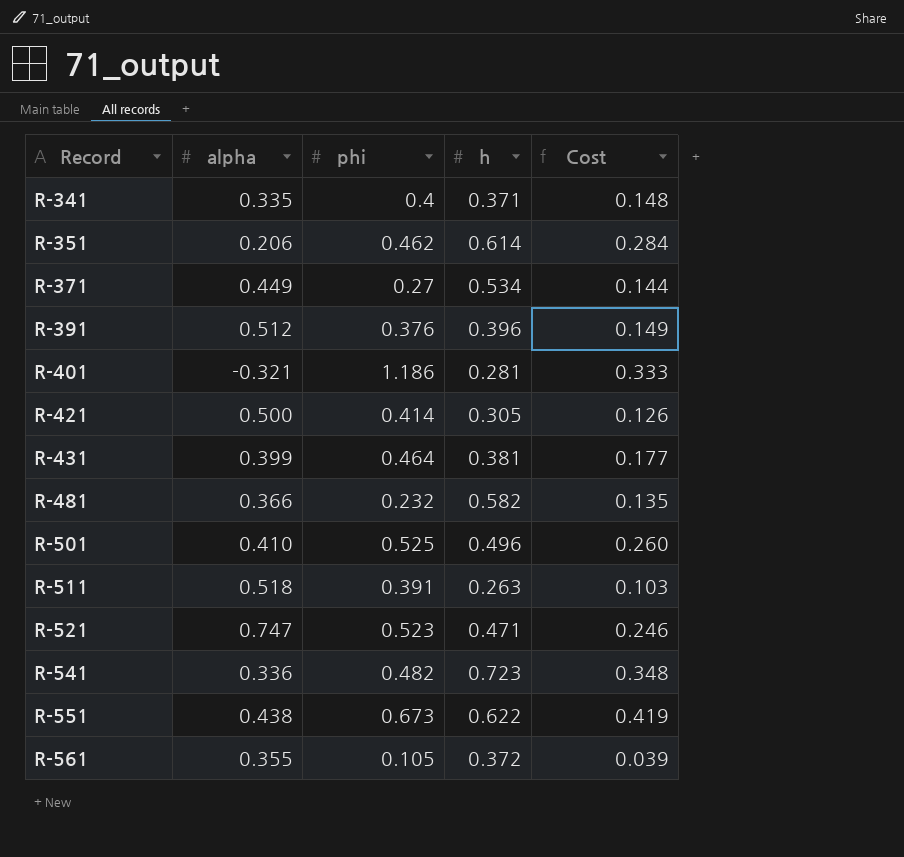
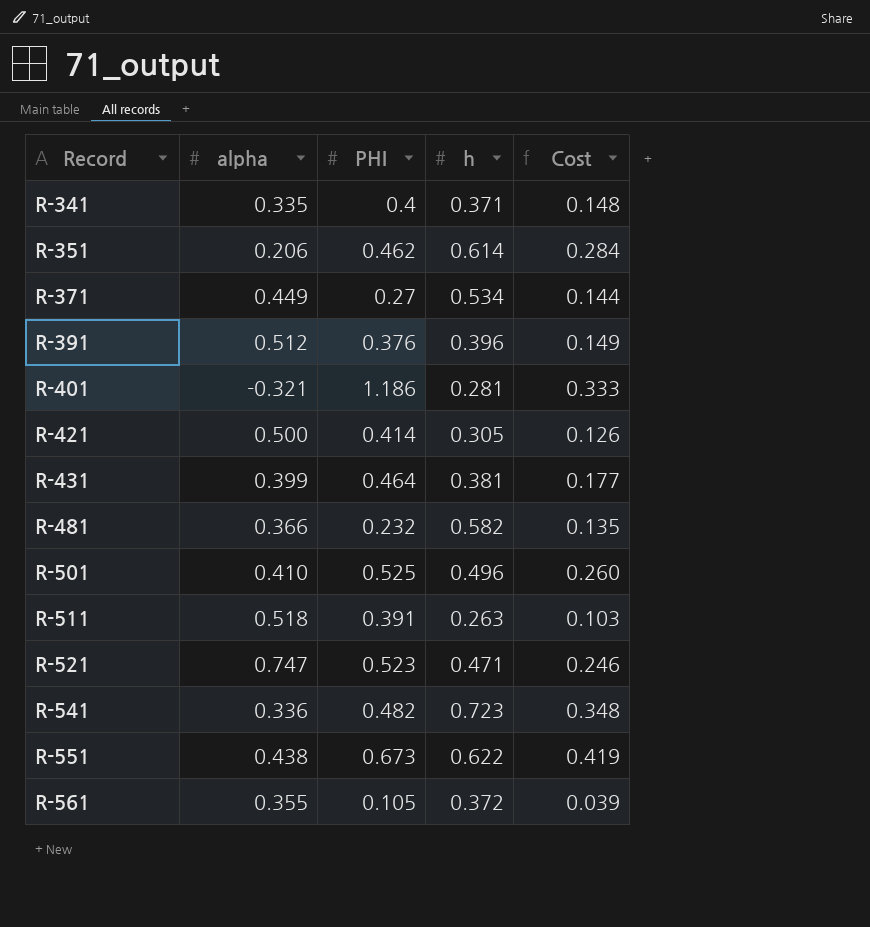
column name: phi -> PHI

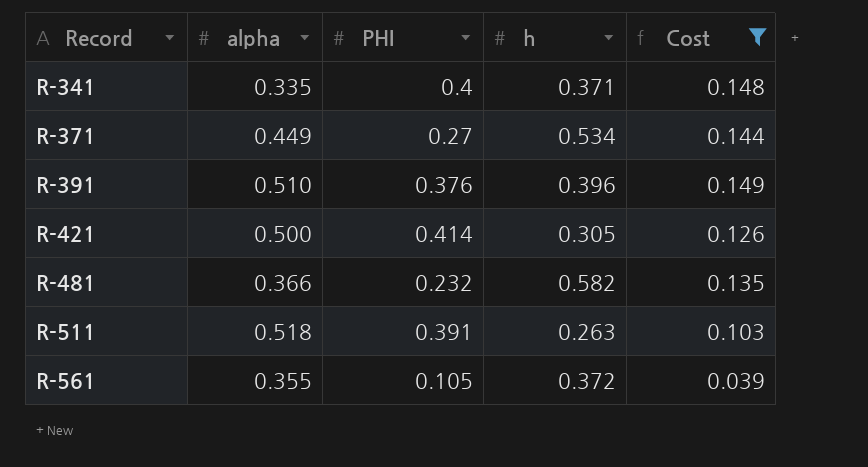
filter: none -> Cost <= 0.149
R-391 | alpha: 0.512 -> 0.510

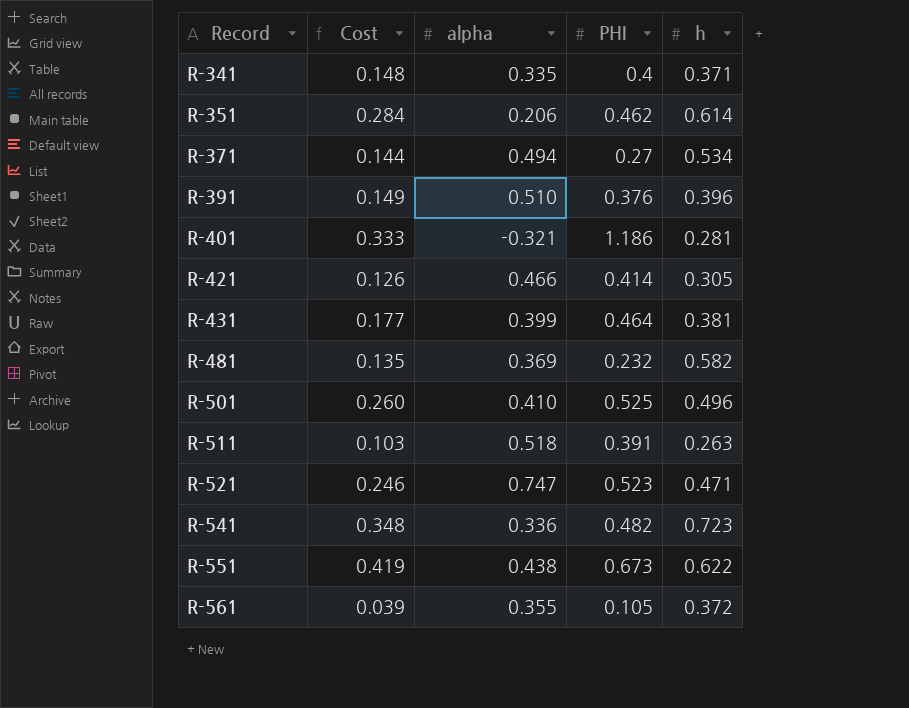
filter: Cost <= 0.149 -> none
column Cost | position: 5 -> 2
R-371 | alpha: 0.449 -> 0.494
R-421 | alpha: 0.500 -> 0.466
R-481 | alpha: 0.366 -> 0.369

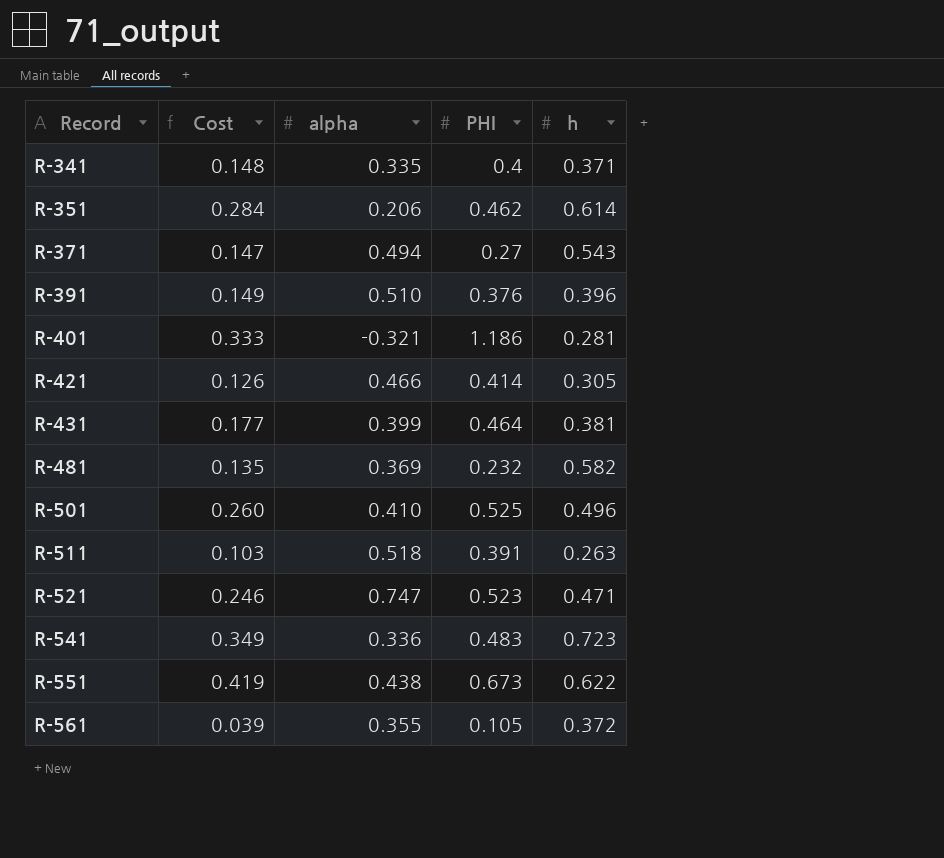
R-371 | Cost: 0.144 -> 0.147
R-371 | h: 0.534 -> 0.543
R-541 | Cost: 0.348 -> 0.349
R-541 | PHI: 0.482 -> 0.483

